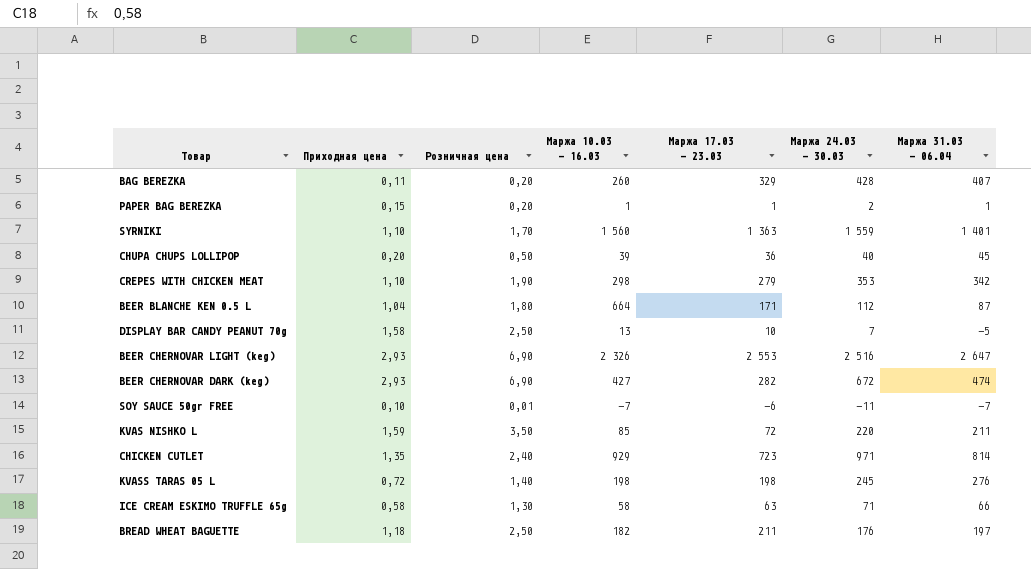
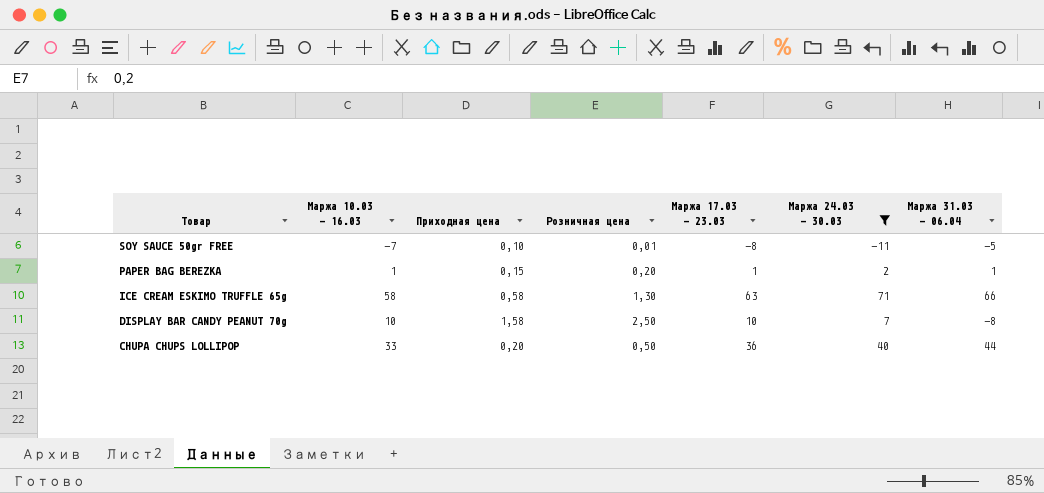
filter: none -> Маржа 24.03 - 30.03 <= 71
row order: none -> Товар descending
column Маржа 10.03 - 16.03 | position: 4 -> 2
SOY SAUCE 50gr FREE | Маржа 17.03 - 23.03: -6 -> -8
SOY SAUCE 50gr FREE | Маржа 31.03 - 06.04: -7 -> -5
DISPLAY BAR CANDY PEANUT 70g | Маржа 10.03 - 16.03: 13 -> 10
DISPLAY BAR CANDY PEANUT 70g | Маржа 31.03 - 06.04: -5 -> -8
CHUPA CHUPS LOLLIPOP | Маржа 10.03 - 16.03: 39 -> 33
CHUPA CHUPS LOLLIPOP | Маржа 31.03 - 06.04: 45 -> 44

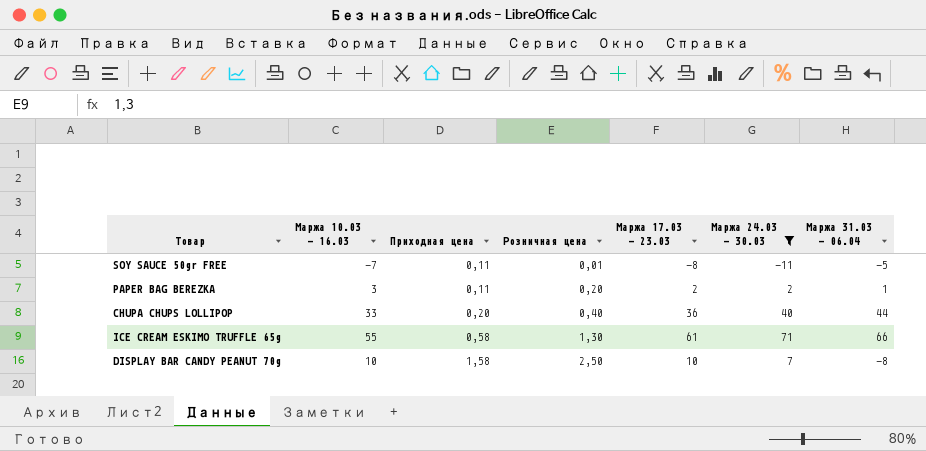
row order: Товар descending -> Приходная цена ascending
SOY SAUCE 50gr FREE | Приходная цена: 0,10 -> 0,11
PAPER BAG BEREZKA | Маржа 10.03 - 16.03: 1 -> 3
PAPER BAG BEREZKA | Приходная цена: 0,15 -> 0,11
PAPER BAG BEREZKA | Маржа 17.03 - 23.03: 1 -> 2
CHUPA CHUPS LOLLIPOP | Розничная цена: 0,50 -> 0,40
ICE CREAM ESKIMO TRUFFLE 65g | Маржа 10.03 - 16.03: 58 -> 55
ICE CREAM ESKIMO TRUFFLE 65g | Маржа 17.03 - 23.03: 63 -> 61

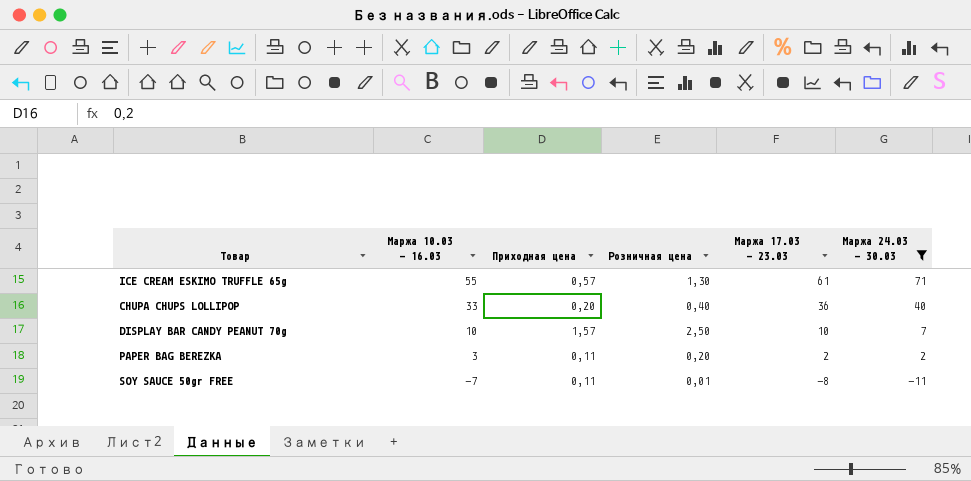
row order: Приходная цена ascending -> Маржа 10.03 - 16.03 descending
column Маржа 31.03 - 06.04 | position: 7 -> none
ICE CREAM ESKIMO TRUFFLE 65g | Приходная цена: 0,58 -> 0,57
DISPLAY BAR CANDY PEANUT 70g | Приходная цена: 1,58 -> 1,57

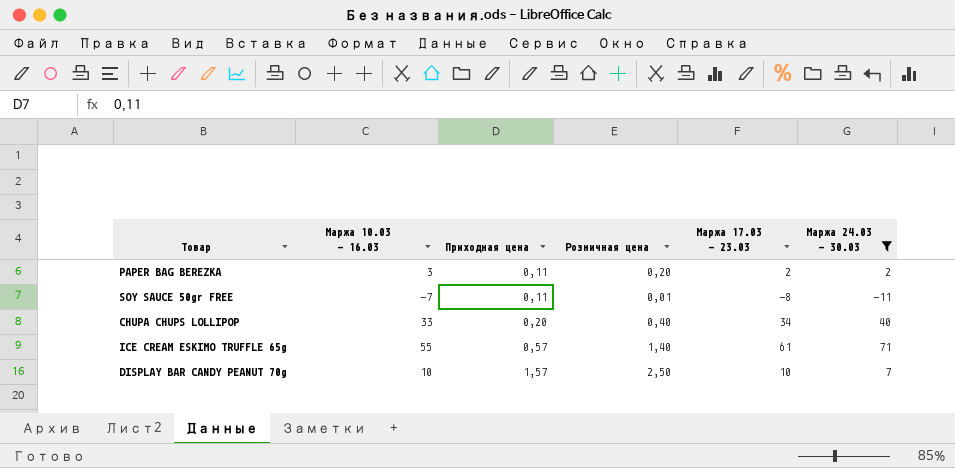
row order: Маржа 10.03 - 16.03 descending -> Приходная цена ascending
CHUPA CHUPS LOLLIPOP | Маржа 17.03 - 23.03: 36 -> 34
ICE CREAM ESKIMO TRUFFLE 65g | Розничная цена: 1,30 -> 1,40

